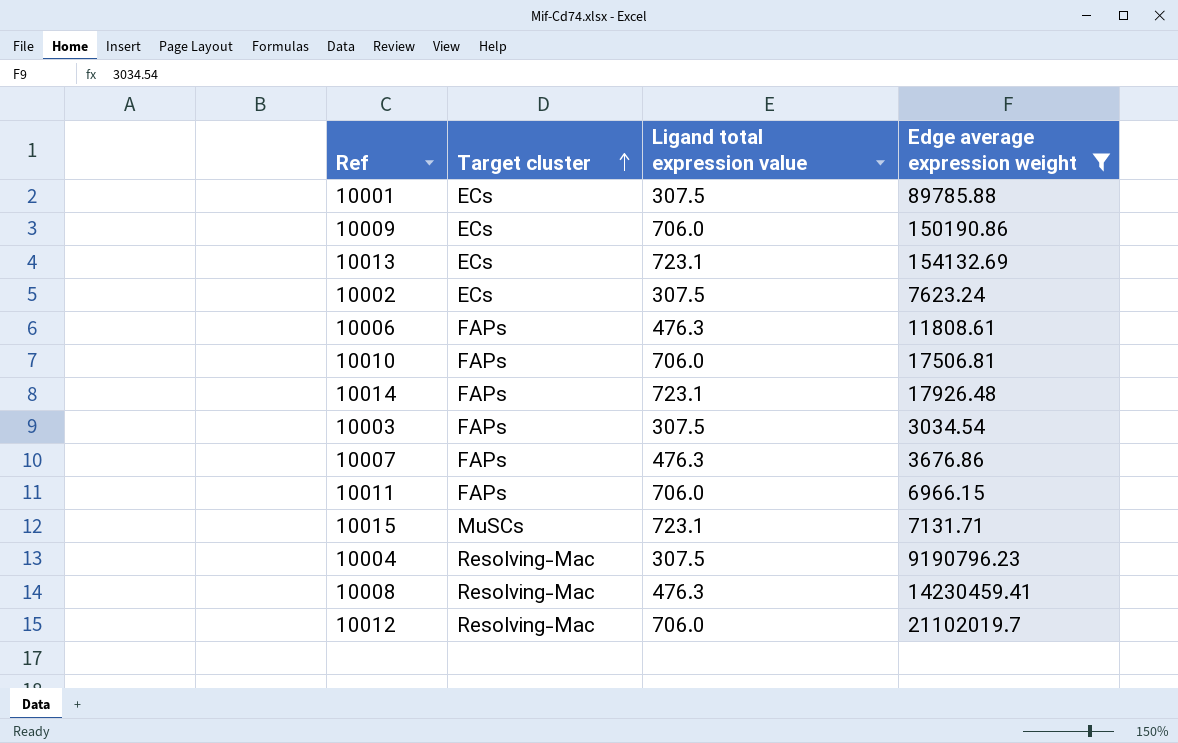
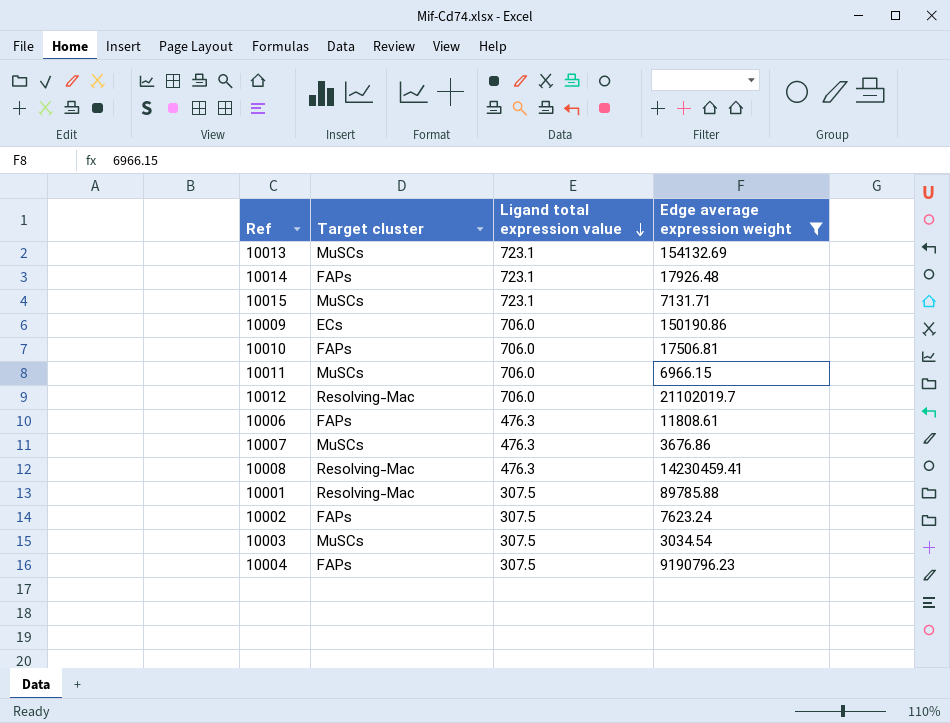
row order: Target cluster ascending -> Ligand total expression value descending
10013 | Target cluster: ECs -> MuSCs
10011 | Target cluster: FAPs -> MuSCs
10007 | Target cluster: FAPs -> MuSCs
10001 | Target cluster: ECs -> Resolving-Mac
10002 | Target cluster: ECs -> FAPs
10003 | Target cluster: FAPs -> MuSCs
10004 | Target cluster: Resolving-Mac -> FAPs

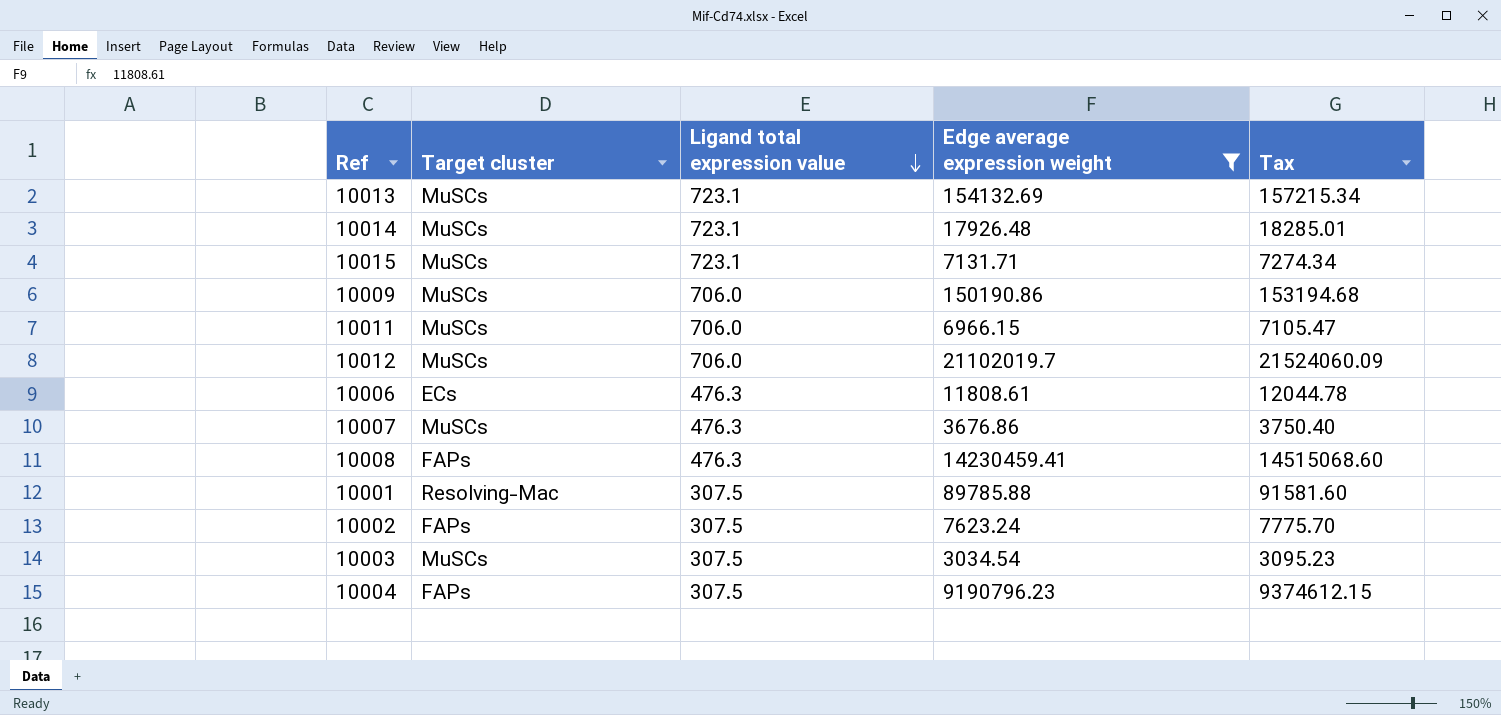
column Tax | formula: none -> [Edge average expression weight] * 1.02
row 10010: FAPs | 706.0 | 17506.81 -> none
10014 | Target cluster: FAPs -> MuSCs
10009 | Target cluster: ECs -> MuSCs
10012 | Target cluster: Resolving-Mac -> MuSCs
10006 | Target cluster: FAPs -> ECs
10008 | Target cluster: Resolving-Mac -> FAPs

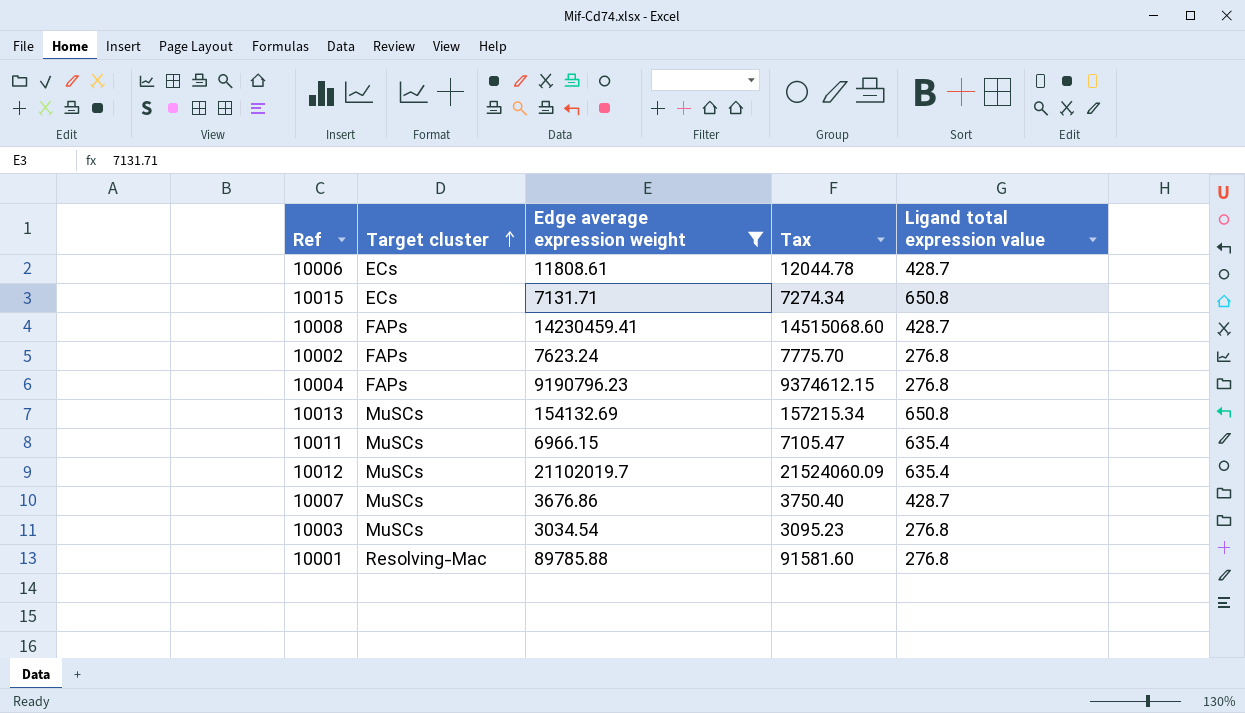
row order: Ligand total expression value descending -> Target cluster ascending
column Ligand total expression value | position: 3 -> 5
row 10014: MuSCs | 723.1 | 17926.48 | 18285.01 -> none
row 10009: MuSCs | 706.0 | 150190.86 | 153194.68 -> none
10006 | Ligand total expression value: 476.3 -> 428.7
10015 | Target cluster: MuSCs -> ECs
10015 | Ligand total expression value: 723.1 -> 650.8
10008 | Ligand total expression value: 476.3 -> 428.7
10002 | Ligand total expression value: 307.5 -> 276.8
10004 | Ligand total expression value: 307.5 -> 276.8
10013 | Ligand total expression value: 723.1 -> 650.8
10011 | Ligand total expression value: 706.0 -> 635.4
10012 | Ligand total expression value: 706.0 -> 635.4
10007 | Ligand total expression value: 476.3 -> 428.7
10003 | Ligand total expression value: 307.5 -> 276.8
10001 | Ligand total expression value: 307.5 -> 276.8

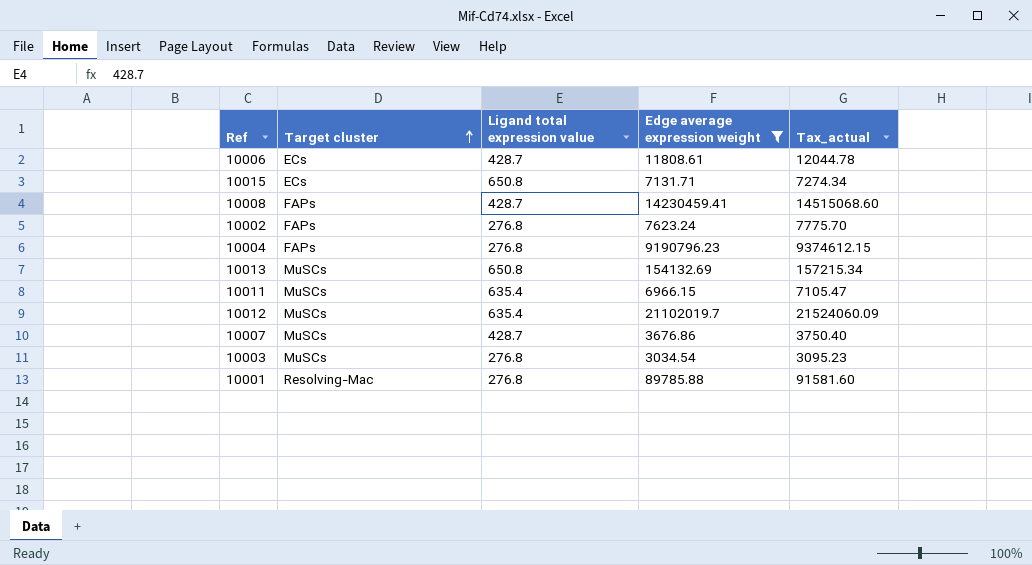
column Ligand total expression value | position: 5 -> 3
column name: Tax -> Tax_actual

